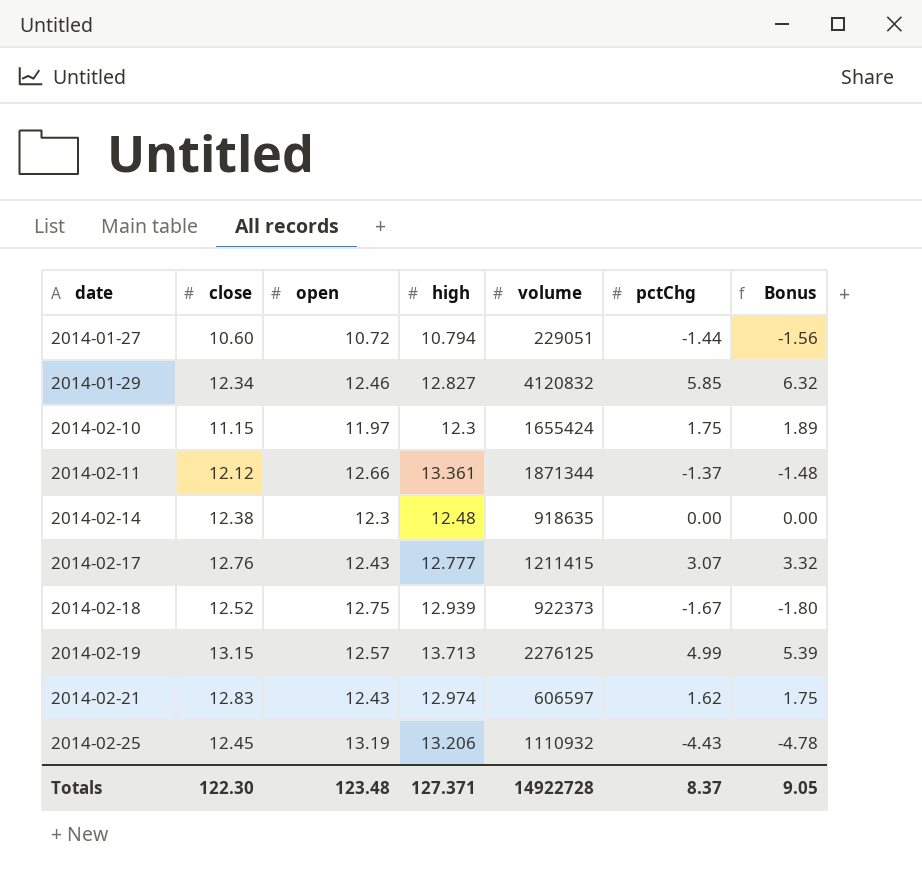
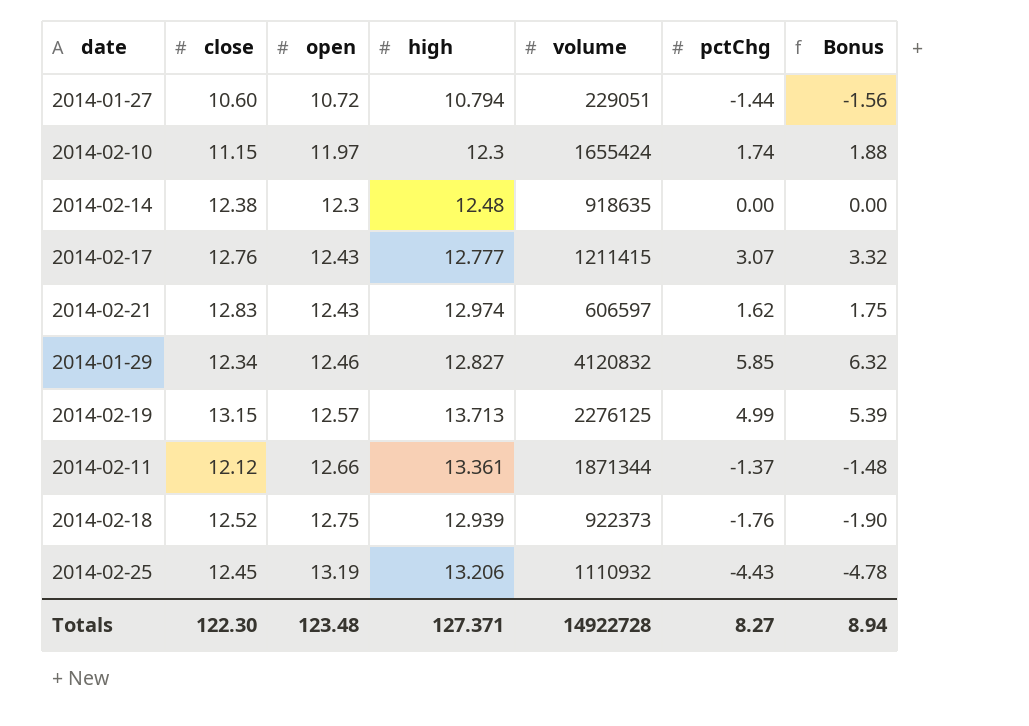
row order: date ascending -> open ascending
2014-02-10 | pctChg: 1.75 -> 1.74
2014-02-10 | Bonus: 1.89 -> 1.88
2014-02-18 | pctChg: -1.67 -> -1.76
2014-02-18 | Bonus: -1.80 -> -1.90
Totals | pctChg: 8.37 -> 8.27
Totals | Bonus: 9.05 -> 8.94

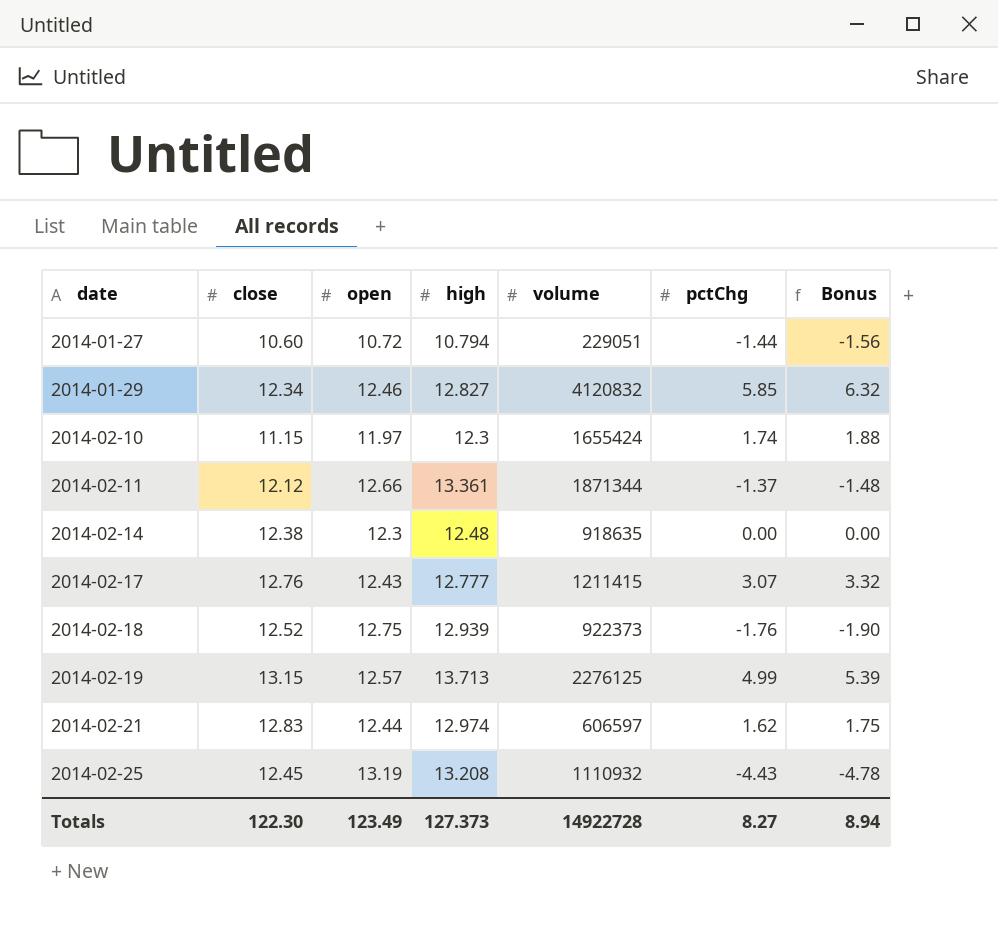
row order: open ascending -> date ascending
2014-02-21 | open: 12.43 -> 12.44
2014-02-25 | high: 13.206 -> 13.208
Totals | open: 123.48 -> 123.49
Totals | high: 127.371 -> 127.373

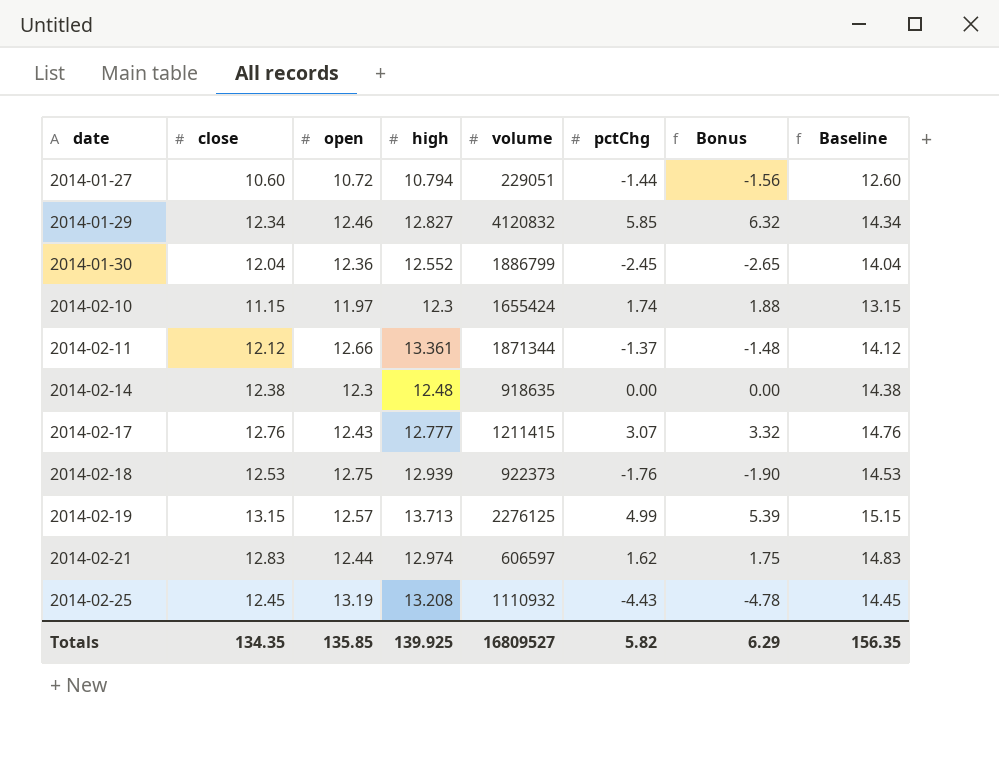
column Baseline | formula: none -> [close] + 2
row 2014-01-30: none -> 12.04 | 12.36 | 12.552 | 1886799 | -2.45 | -2.65 | 14.04
2014-02-18 | close: 12.52 -> 12.53
Totals | close: 122.30 -> 134.35
Totals | open: 123.49 -> 135.85
Totals | high: 127.373 -> 139.925
Totals | volume: 14922728 -> 16809527
Totals | pctChg: 8.27 -> 5.82
Totals | Bonus: 8.94 -> 6.29

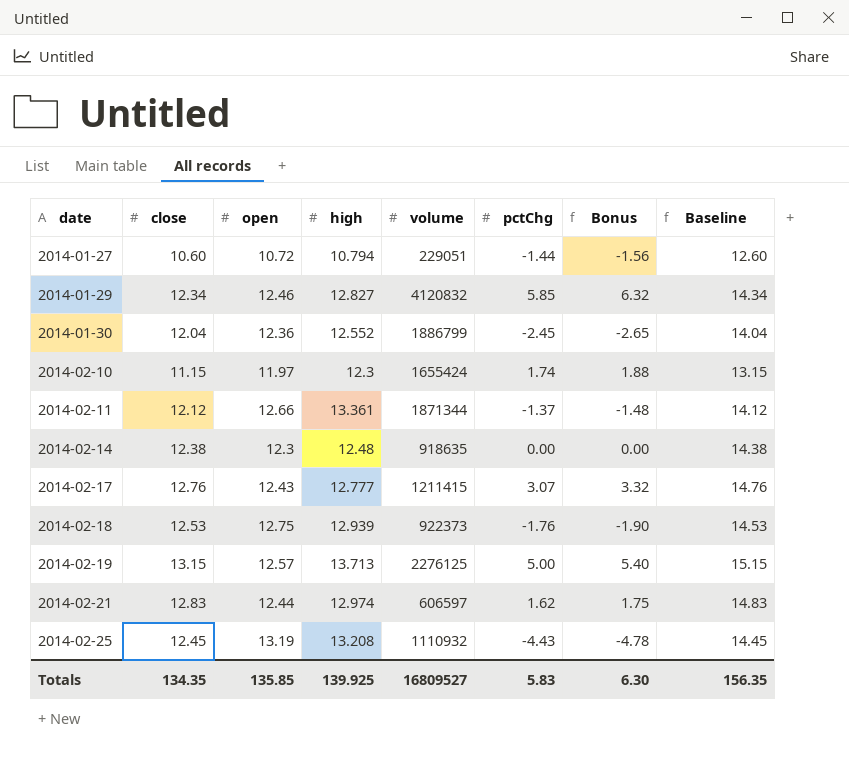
2014-02-19 | pctChg: 4.99 -> 5.00
2014-02-19 | Bonus: 5.39 -> 5.40
Totals | pctChg: 5.82 -> 5.83
Totals | Bonus: 6.29 -> 6.30

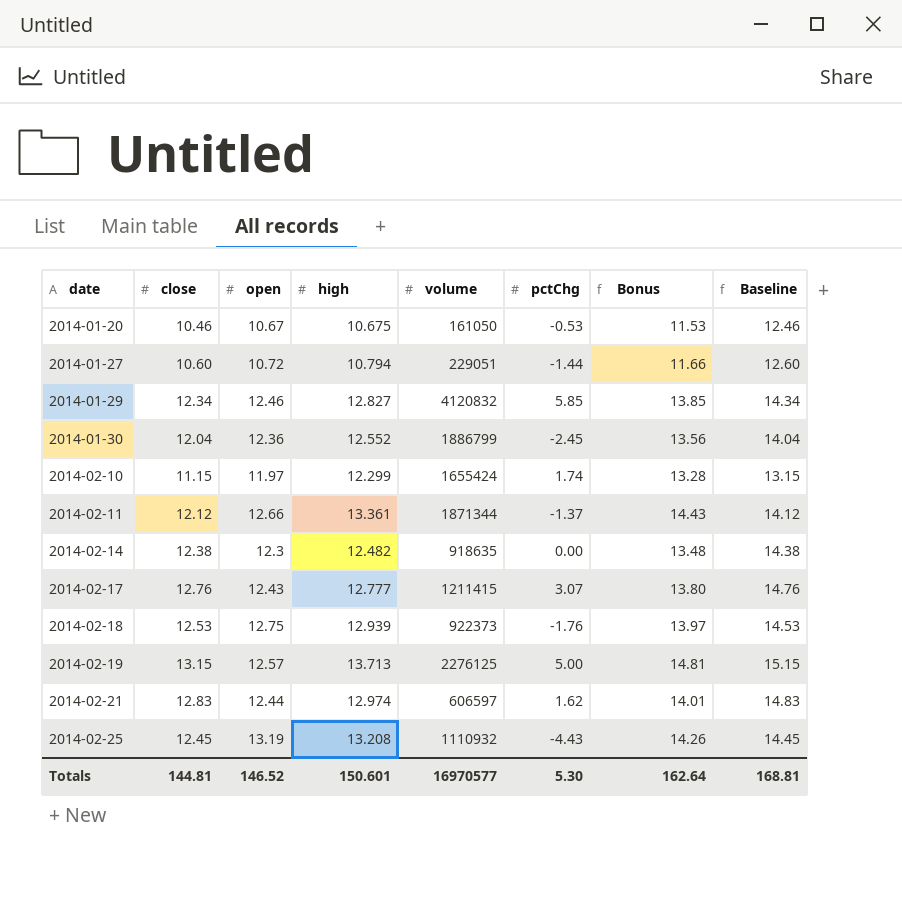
column Bonus | formula: [pctChg] * 1.08 -> [high] * 1.08
row 2014-01-20: none -> 10.46 | 10.67 | 10.675 | 161050 | -0.53 | 11.53 | 12.46
2014-02-10 | high: 12.3 -> 12.299
2014-02-14 | high: 12.48 -> 12.482
Totals | close: 134.35 -> 144.81
Totals | open: 135.85 -> 146.52
Totals | high: 139.925 -> 150.601
Totals | volume: 16809527 -> 16970577
Totals | pctChg: 5.83 -> 5.30
Totals | Bonus: 6.30 -> 162.64
Totals | Baseline: 156.35 -> 168.81

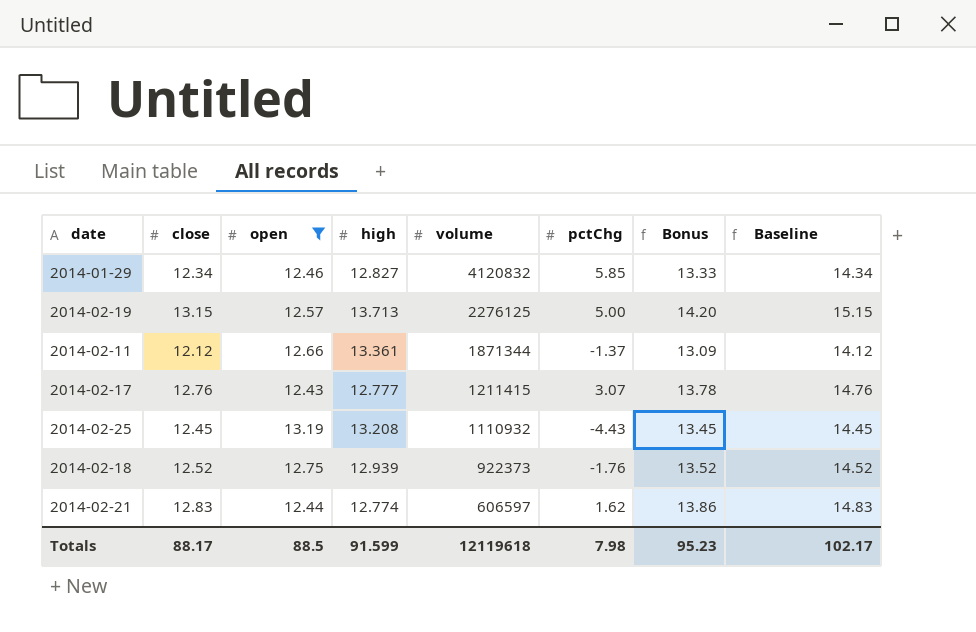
filter: none -> open >= 12.43
row order: date ascending -> volume descending
column Bonus | formula: [high] * 1.08 -> [close] * 1.08
2014-02-18 | close: 12.53 -> 12.52
2014-02-18 | Baseline: 14.53 -> 14.52
2014-02-21 | high: 12.974 -> 12.774
Totals | close: 144.81 -> 88.17
Totals | open: 146.52 -> 88.5
Totals | high: 150.601 -> 91.599
Totals | volume: 16970577 -> 12119618
Totals | pctChg: 5.30 -> 7.98
Totals | Bonus: 162.64 -> 95.23
Totals | Baseline: 168.81 -> 102.17

